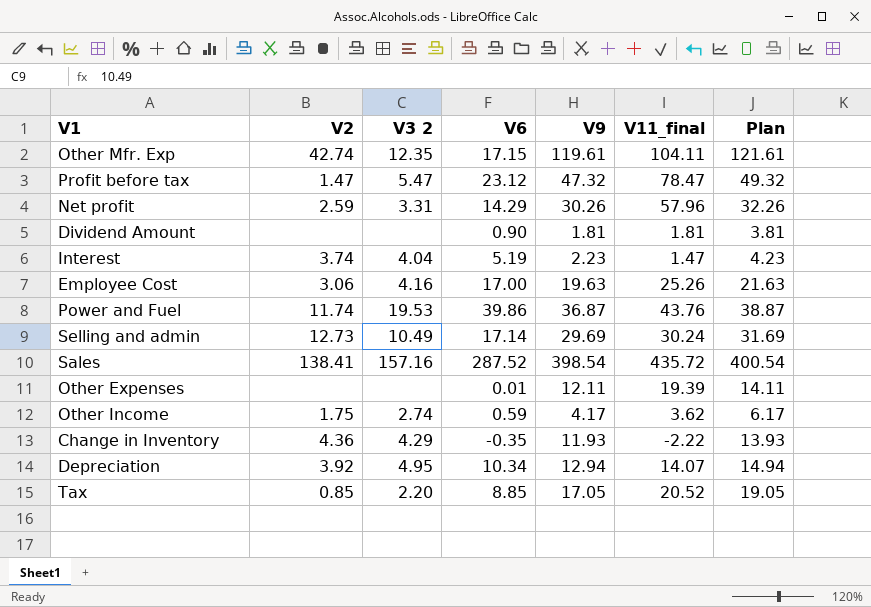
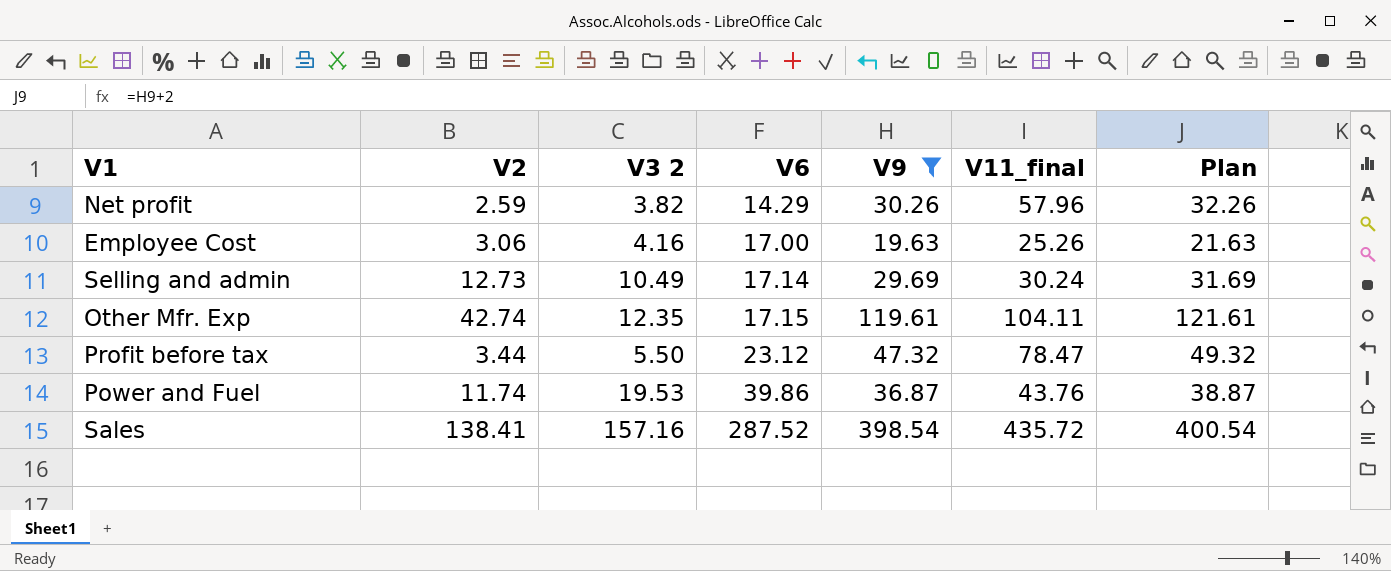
filter: none -> V9 >= 19.63
row order: none -> V6 ascending
Net profit | V3 2: 3.31 -> 3.82
Profit before tax | V2: 1.47 -> 3.44
Profit before tax | V3 2: 5.47 -> 5.50

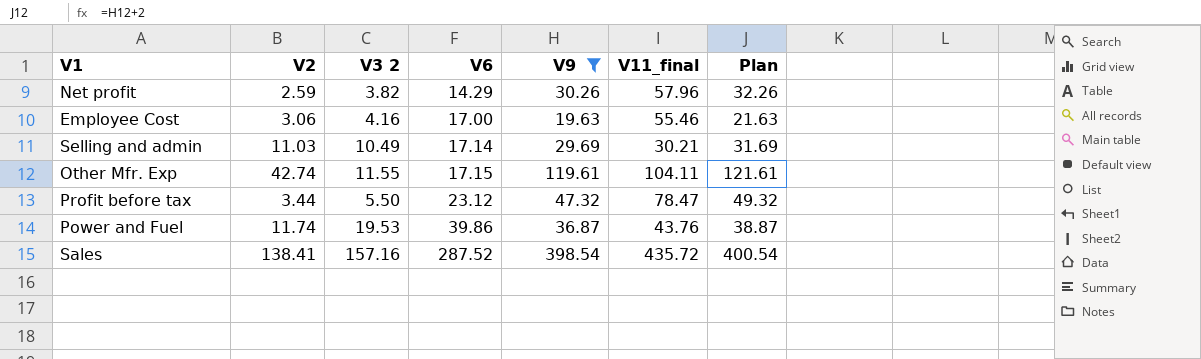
Employee Cost | V11_final: 25.26 -> 55.46
Selling and admin | V2: 12.73 -> 11.03
Selling and admin | V11_final: 30.24 -> 30.21
Other Mfr. Exp | V3 2: 12.35 -> 11.55

